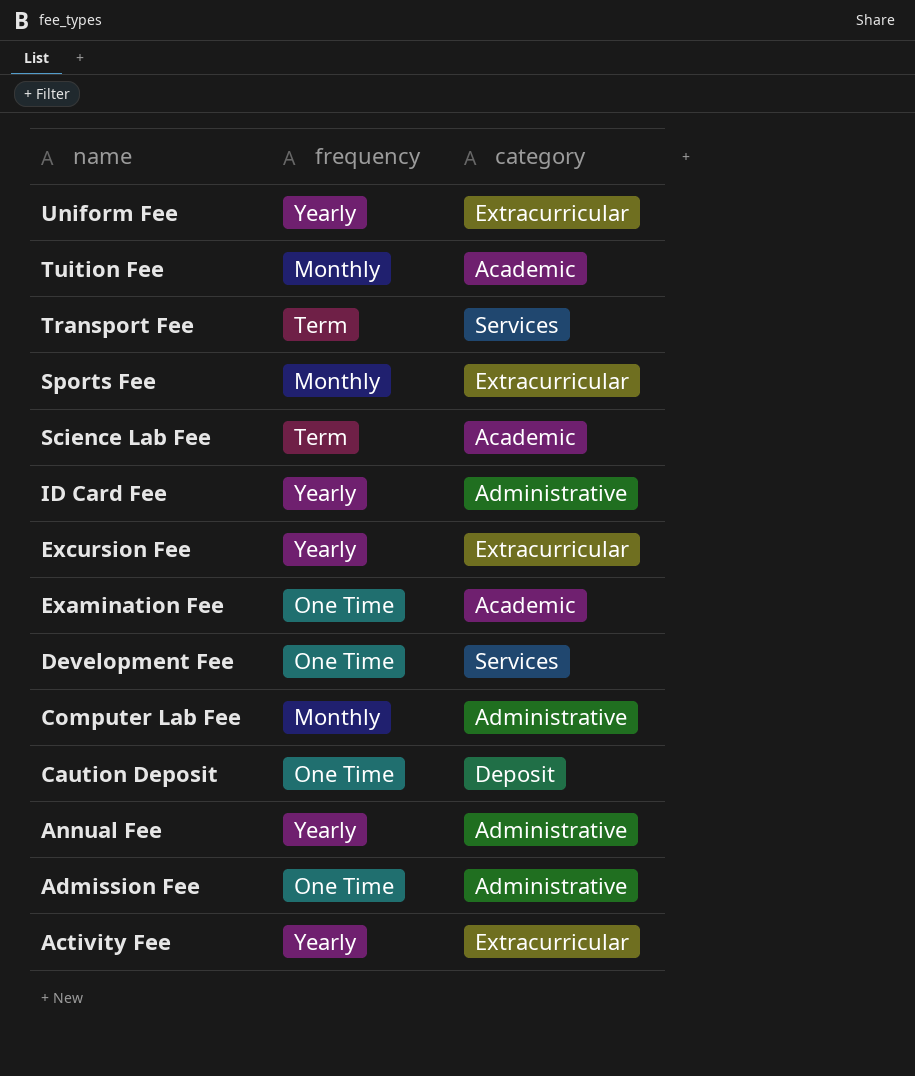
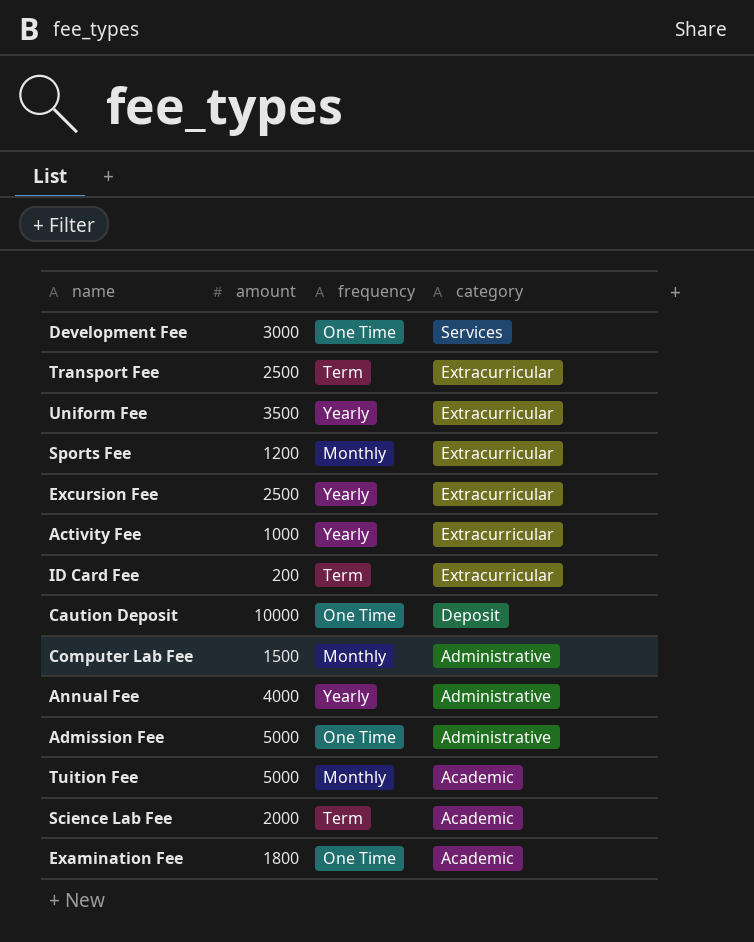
row order: name descending -> category descending
column amount | position: none -> 2
Transport Fee | category: Services -> Extracurricular
ID Card Fee | frequency: Yearly -> Term
ID Card Fee | category: Administrative -> Extracurricular

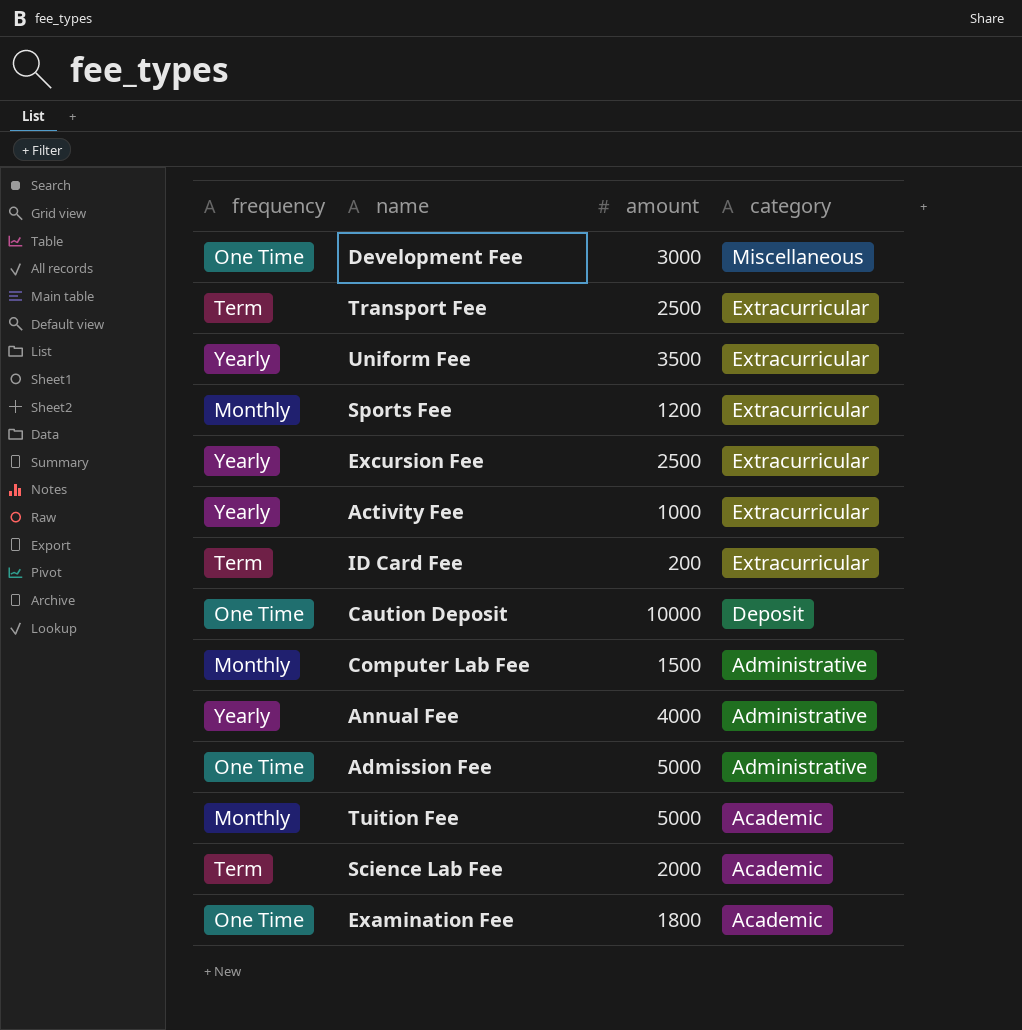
column frequency | position: 3 -> 1
Development Fee | category: Services -> Miscellaneous

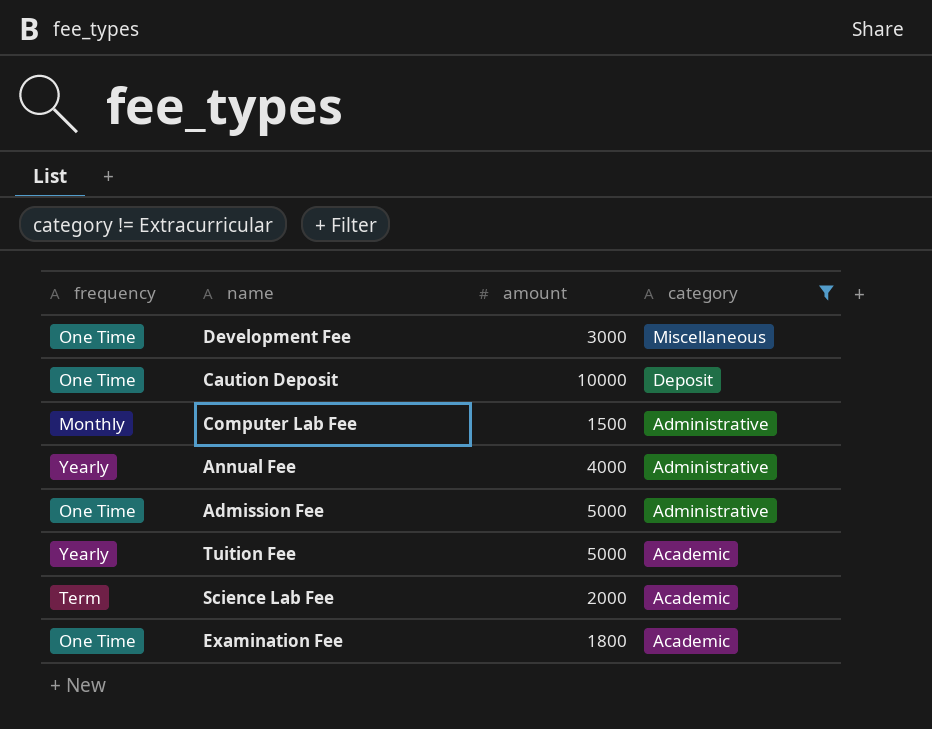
filter: none -> category != Extracurricular
Tuition Fee | frequency: Monthly -> Yearly

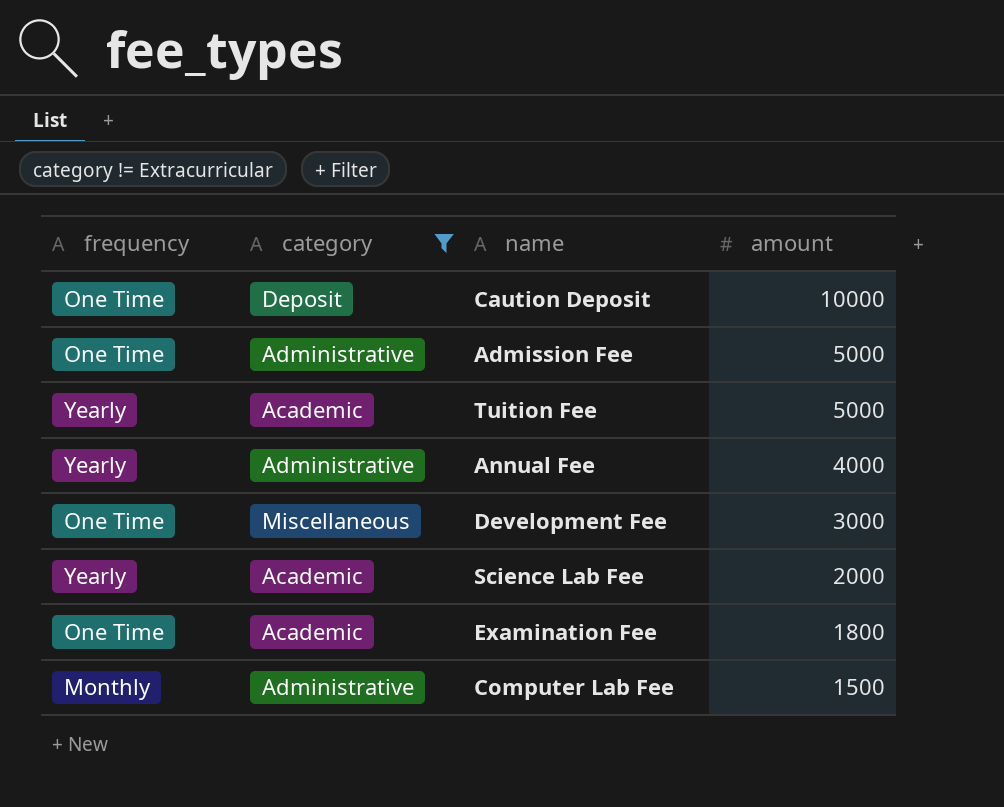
row order: category descending -> amount descending
column category | position: 4 -> 2
Science Lab Fee | frequency: Term -> Yearly

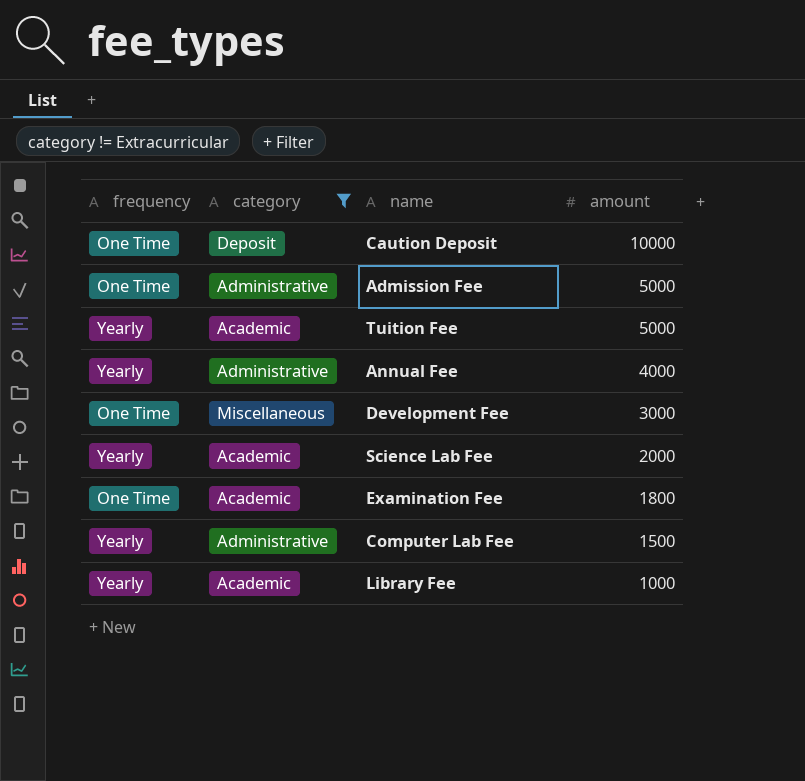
Computer Lab Fee | frequency: Monthly -> Yearly
row Library Fee: none -> Yearly | Academic | 1000

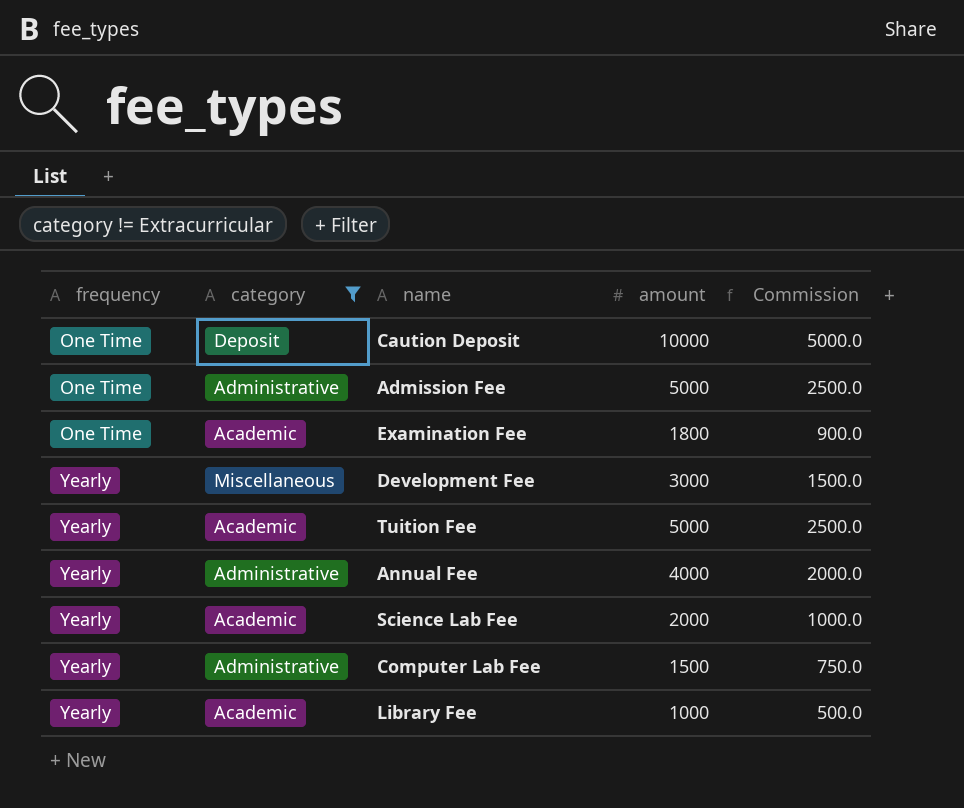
row order: amount descending -> frequency ascending
column Commission | formula: none -> [amount] * 0.5
Development Fee | frequency: One Time -> Yearly

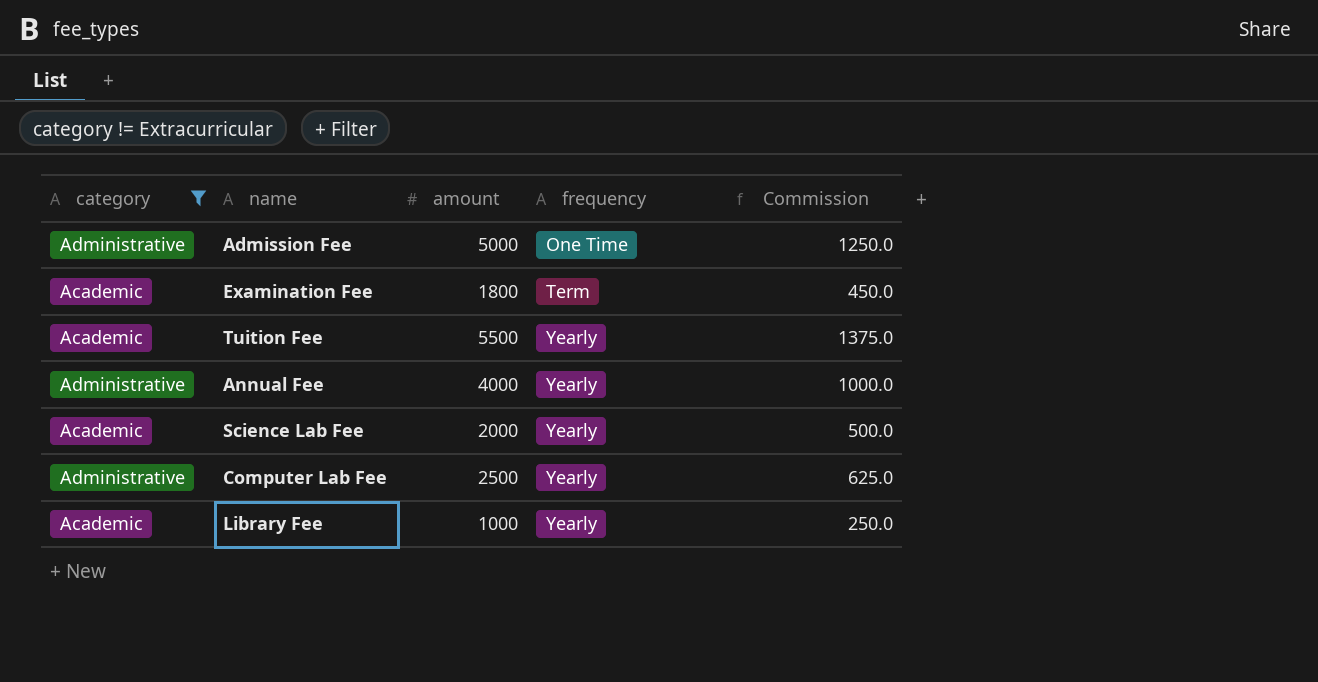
column frequency | position: 1 -> 4
column Commission | formula: [amount] * 0.5 -> [amount] * 0.25
row Caution Deposit: One Time | Deposit | 10000 | 5000.0 -> none
row Development Fee: Yearly | Miscellaneous | 3000 | 1500.0 -> none
Examination Fee | frequency: One Time -> Term
Tuition Fee | amount: 5000 -> 5500
Computer Lab Fee | amount: 1500 -> 2500

